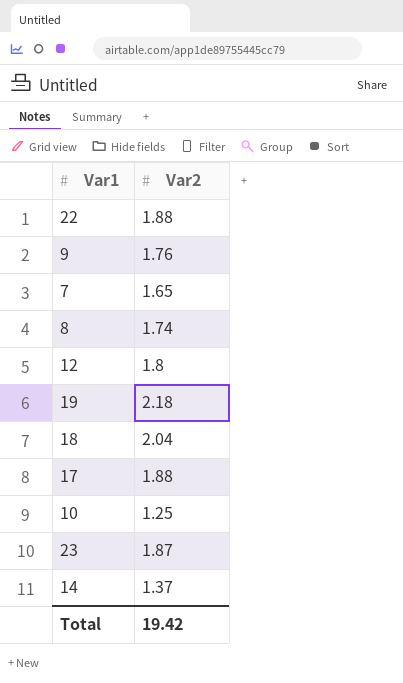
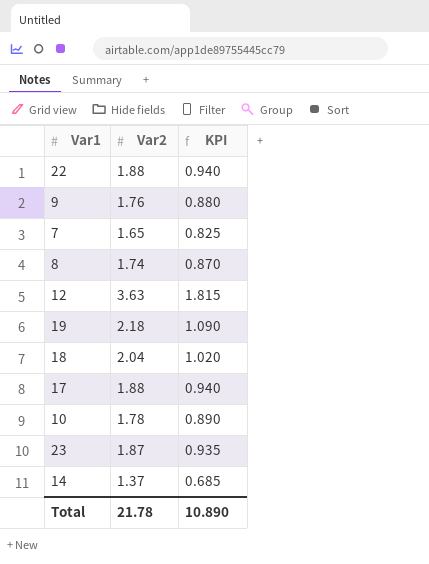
column KPI | formula: none -> [Var2] * 0.5
12 | Var2: 1.8 -> 3.63
10 | Var2: 1.25 -> 1.78
Total | Var2: 19.42 -> 21.78

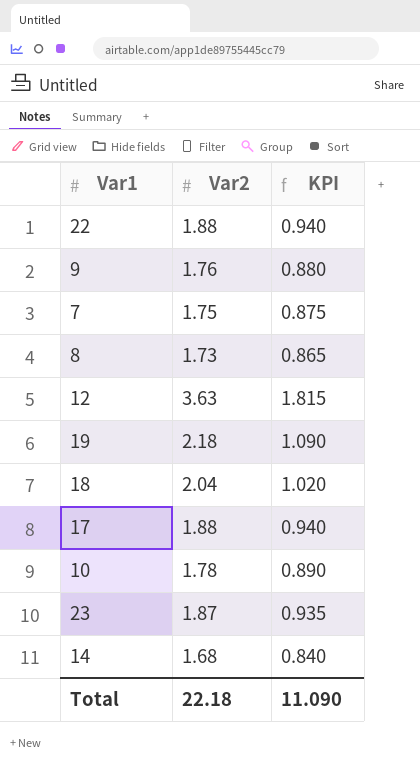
7 | Var2: 1.65 -> 1.75
7 | KPI: 0.825 -> 0.875
8 | Var2: 1.74 -> 1.73
8 | KPI: 0.870 -> 0.865
14 | Var2: 1.37 -> 1.68
14 | KPI: 0.685 -> 0.840
Total | Var2: 21.78 -> 22.18
Total | KPI: 10.890 -> 11.090

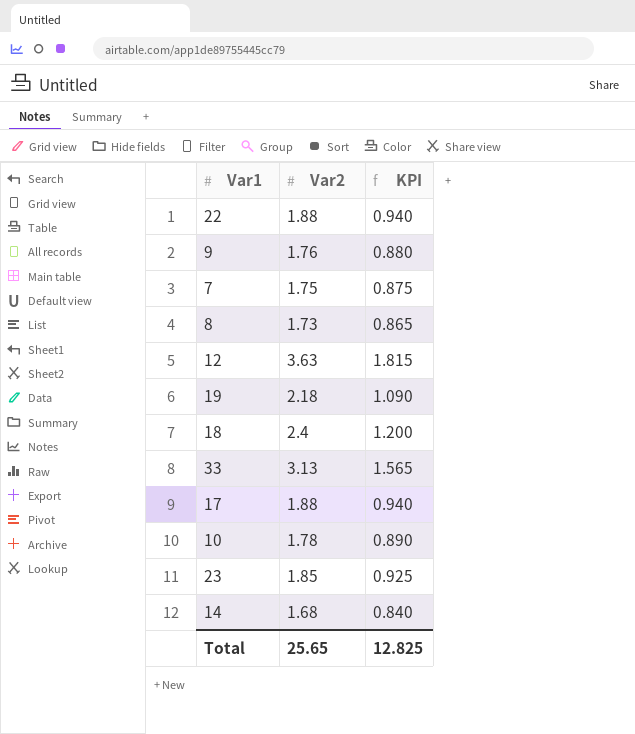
18 | Var2: 2.04 -> 2.4
18 | KPI: 1.020 -> 1.200
row 33: none -> 3.13 | 1.565
23 | Var2: 1.87 -> 1.85
23 | KPI: 0.935 -> 0.925
Total | Var2: 22.18 -> 25.65
Total | KPI: 11.090 -> 12.825

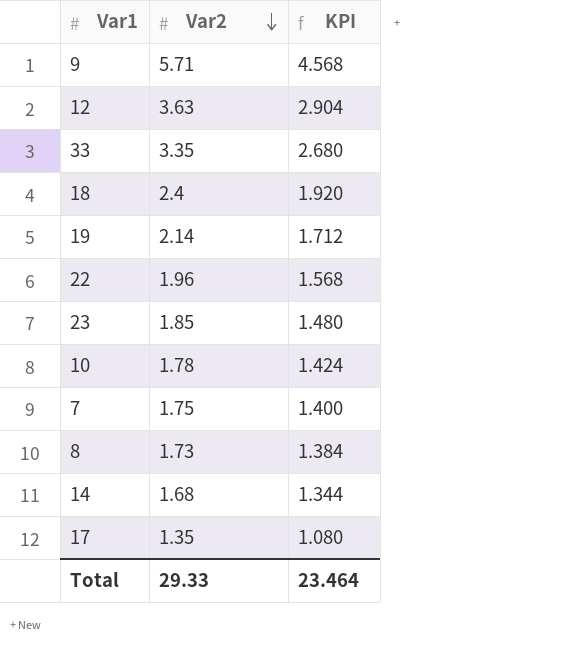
row order: none -> Var2 descending
column KPI | formula: [Var2] * 0.5 -> [Var2] * 0.8
9 | Var2: 1.76 -> 5.71
33 | Var2: 3.13 -> 3.35
19 | Var2: 2.18 -> 2.14
22 | Var2: 1.88 -> 1.96
17 | Var2: 1.88 -> 1.35
Total | Var2: 25.65 -> 29.33
Total | KPI: 12.825 -> 23.464

